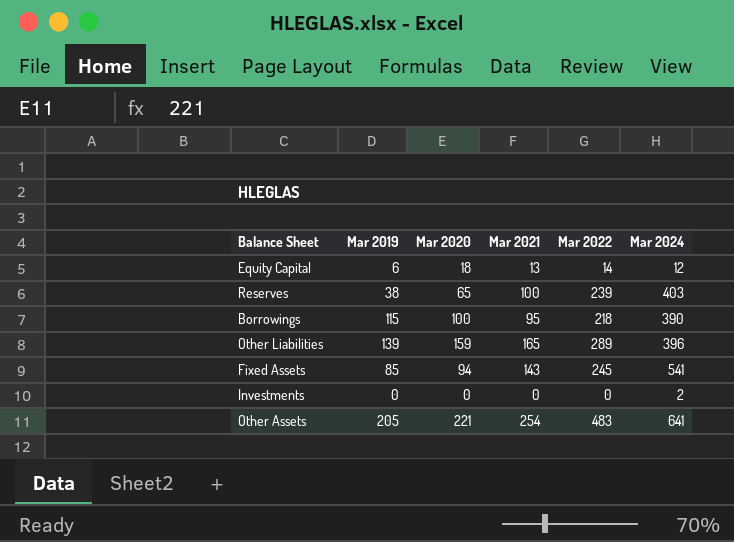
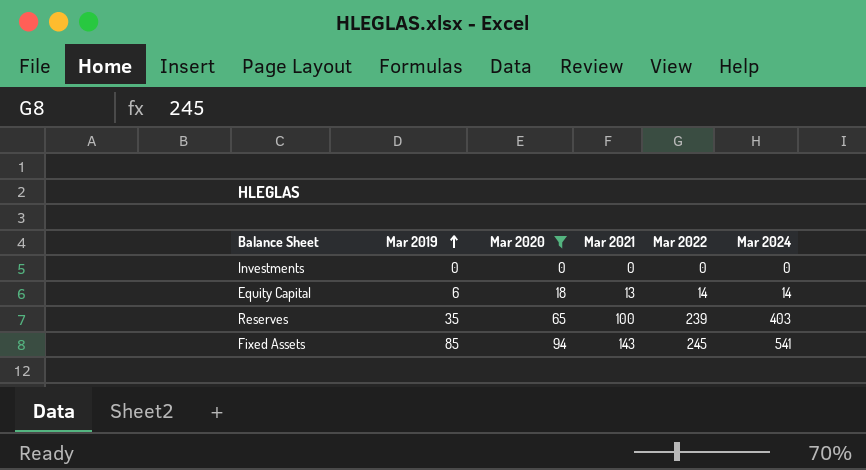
filter: none -> Mar 2020 <= 94
row order: none -> Mar 2019 ascending
Investments | Mar 2024: 2 -> 0
Equity Capital | Mar 2024: 12 -> 14
Reserves | Mar 2019: 38 -> 35

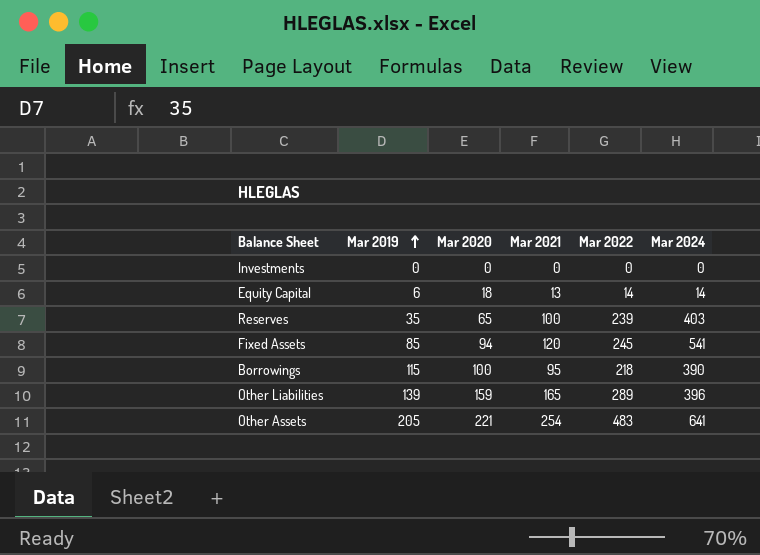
filter: Mar 2020 <= 94 -> none
Fixed Assets | Mar 2021: 143 -> 120

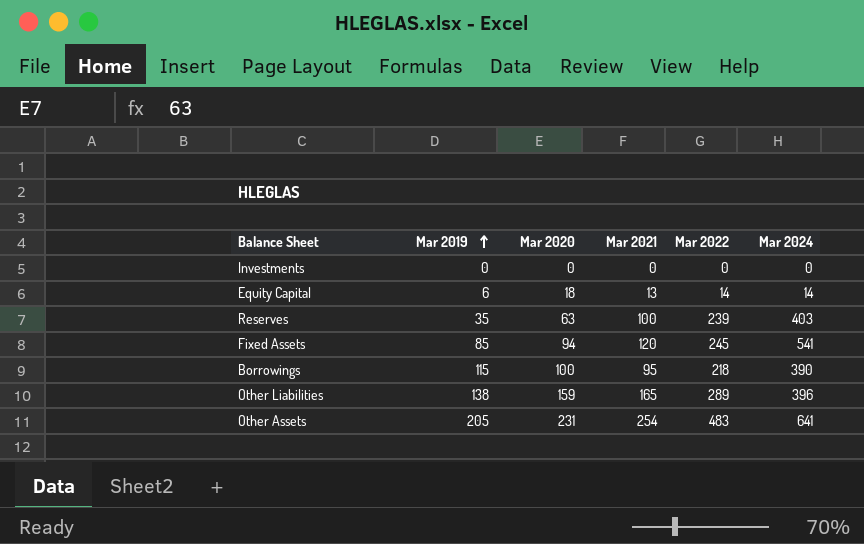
Reserves | Mar 2020: 65 -> 63
Other Liabilities | Mar 2019: 139 -> 138
Other Assets | Mar 2020: 221 -> 231

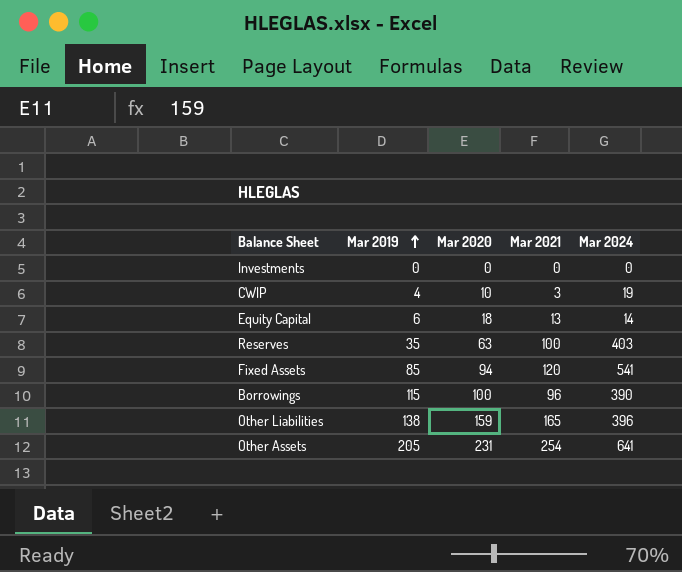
column Mar 2022 | position: 5 -> none
row CWIP: none -> 4 | 10 | 3 | 19
Borrowings | Mar 2021: 95 -> 96

